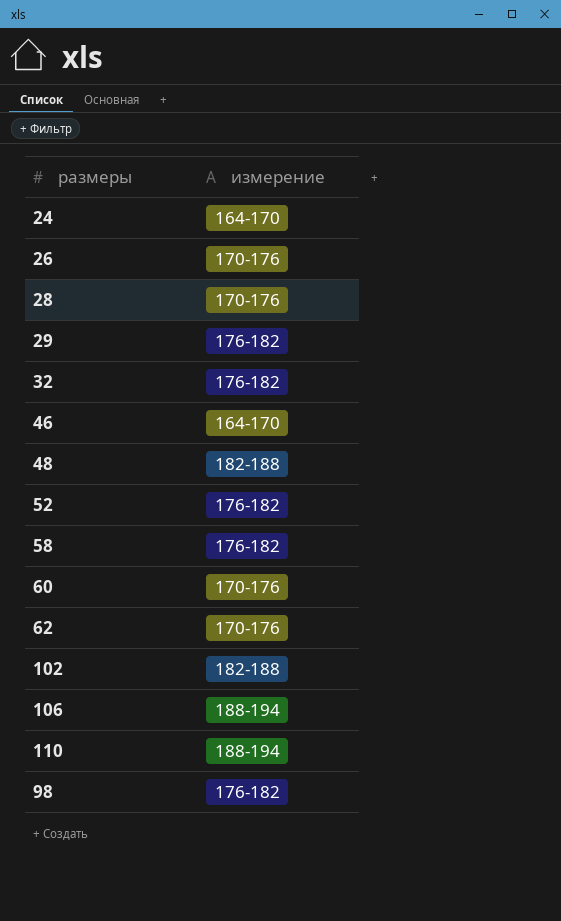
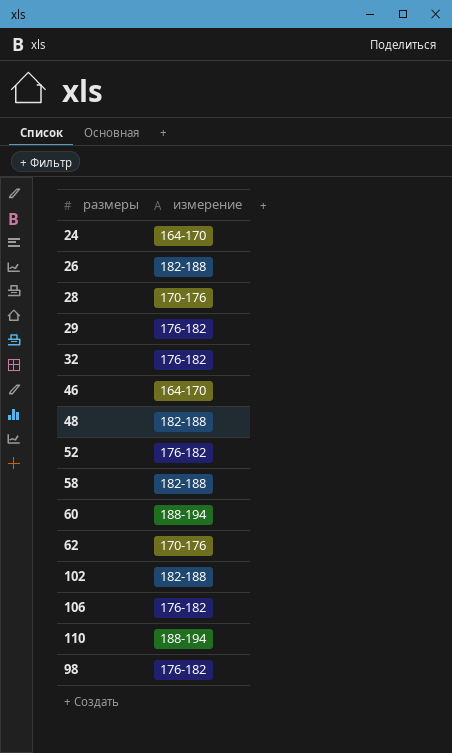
26 | измерение: 170-176 -> 182-188
58 | измерение: 176-182 -> 182-188
60 | измерение: 170-176 -> 188-194
106 | измерение: 188-194 -> 176-182

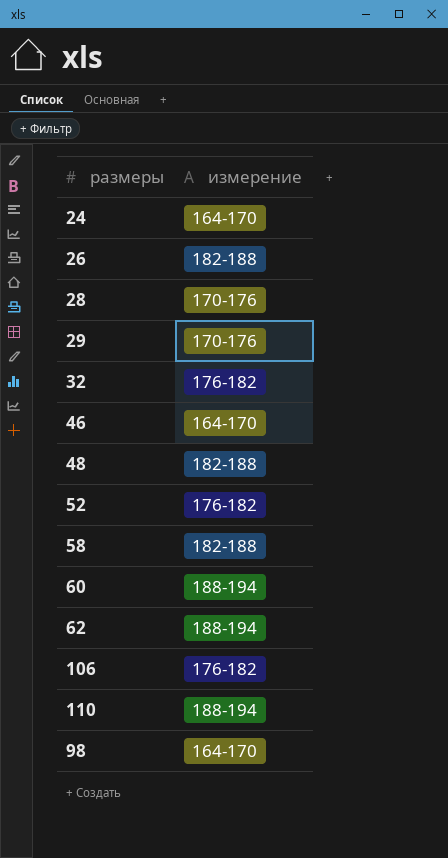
row 102: 182-188 -> none
29 | измерение: 176-182 -> 170-176
62 | измерение: 170-176 -> 188-194
98 | измерение: 176-182 -> 164-170

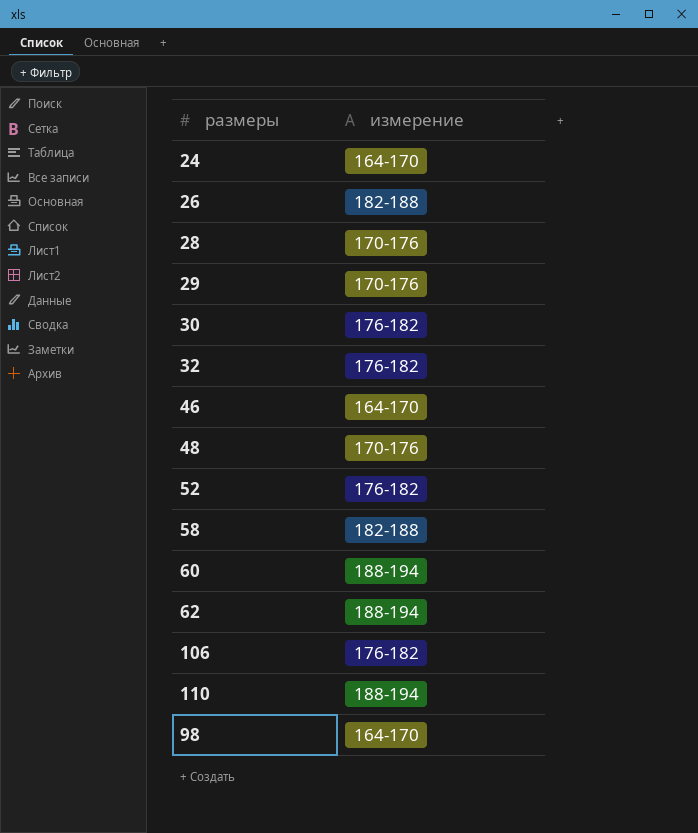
row 30: none -> 176-182
48 | измерение: 182-188 -> 170-176

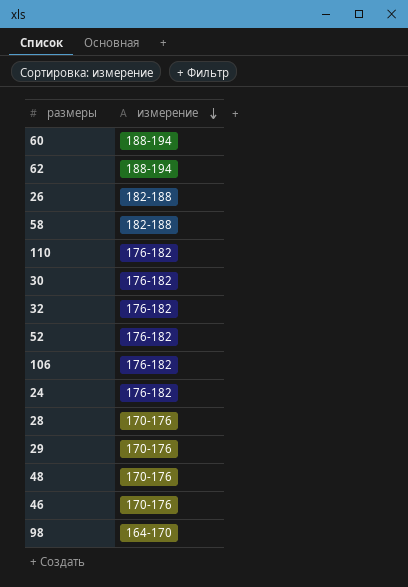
row order: none -> измерение descending
110 | измерение: 188-194 -> 176-182
24 | измерение: 164-170 -> 176-182
46 | измерение: 164-170 -> 170-176

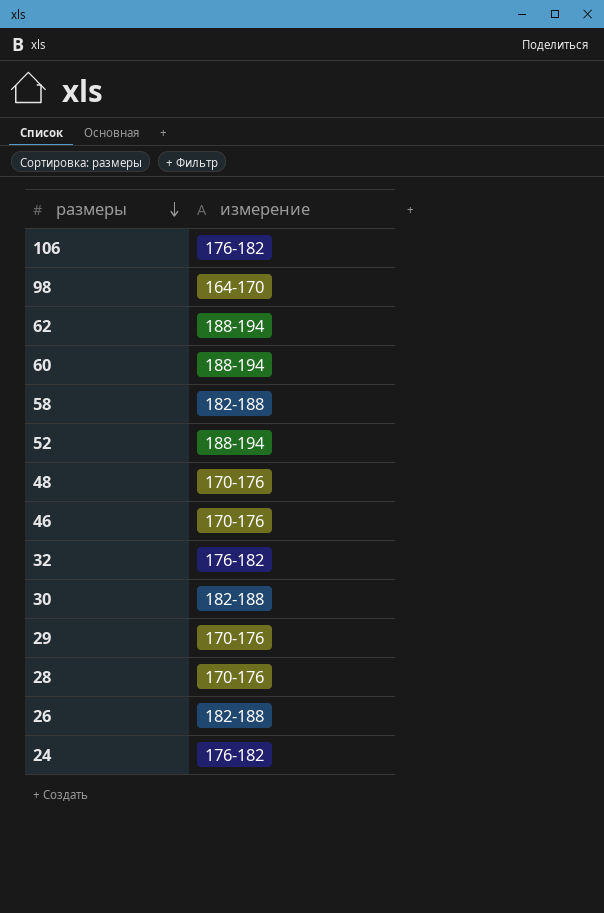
row order: измерение descending -> размеры descending
row 110: 176-182 -> none
52 | измерение: 176-182 -> 188-194
30 | измерение: 176-182 -> 182-188

